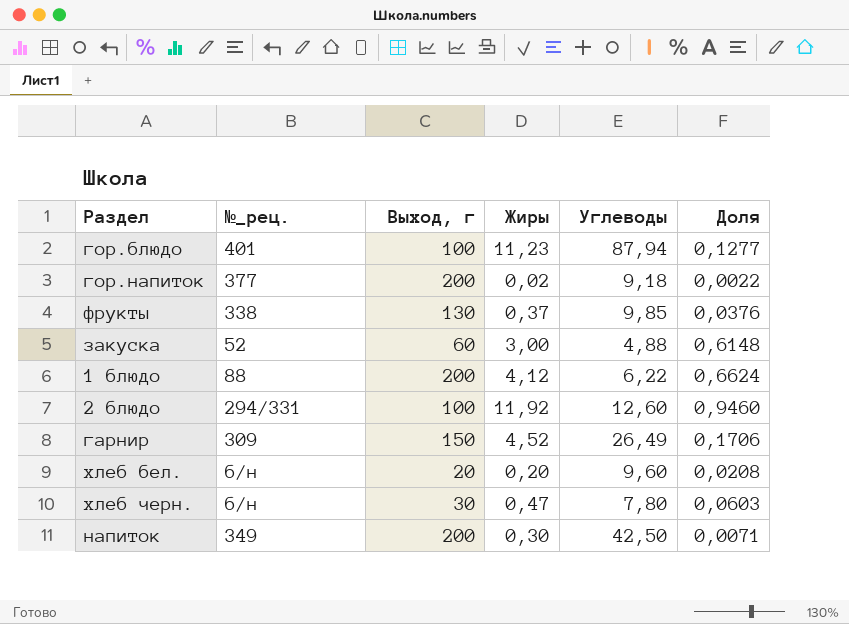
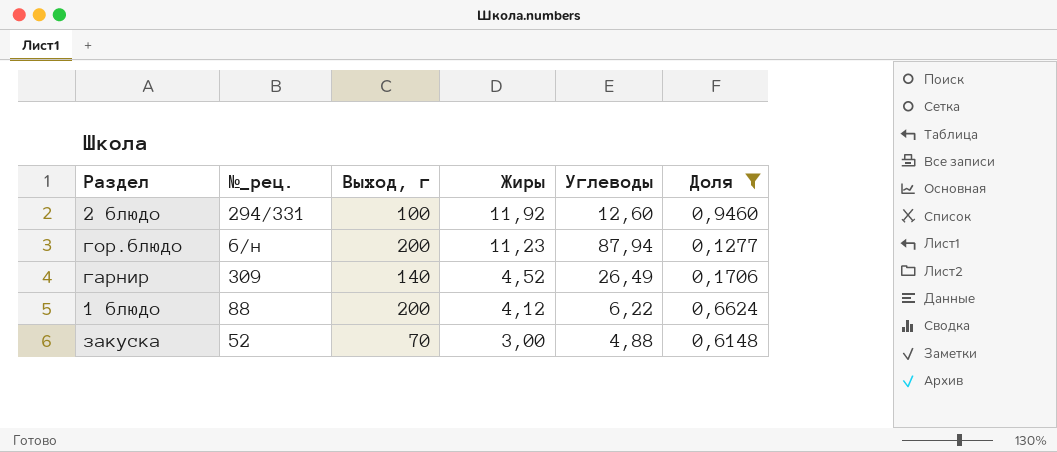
filter: none -> Доля >= 0,1277
row order: none -> Жиры descending
гор.блюдо | №_рец.: 401 -> б/н
гор.блюдо | Выход, г: 100 -> 200
гарнир | Выход, г: 150 -> 140
закуска | Выход, г: 60 -> 70

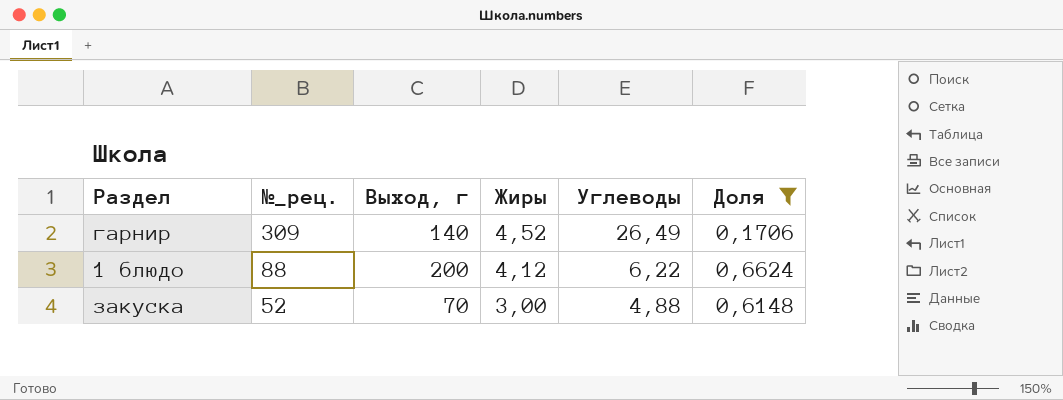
row 2 блюдо: 294/331 | 100 | 11,92 | 12,60 | 0,9460 -> none
row гор.блюдо: б/н | 200 | 11,23 | 87,94 | 0,1277 -> none

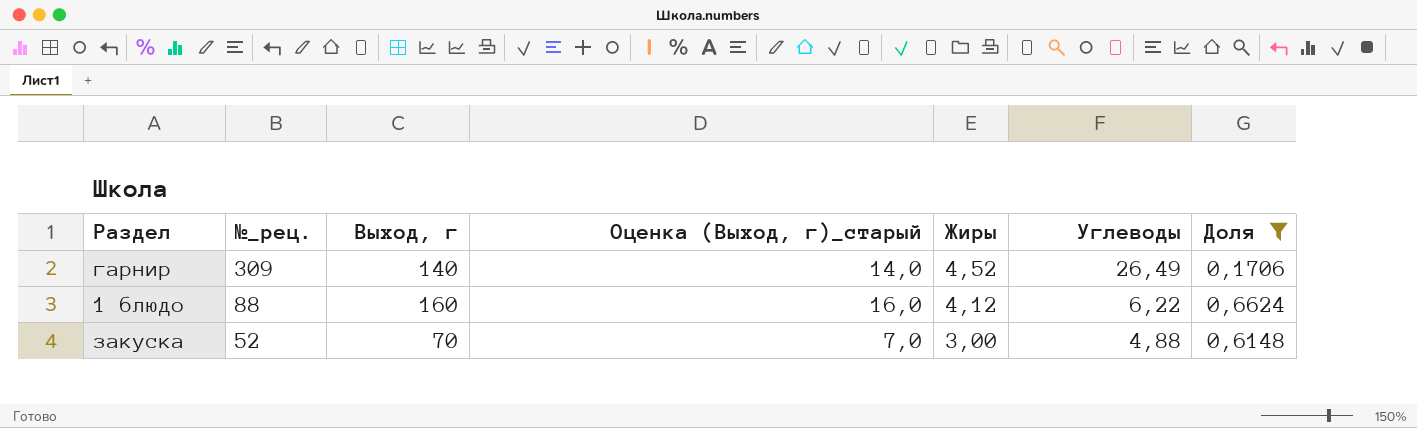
column Оценка (Выход, г)_старый | formula: none -> [Выход, г] * 0,1
1 блюдо | Выход, г: 200 -> 160

